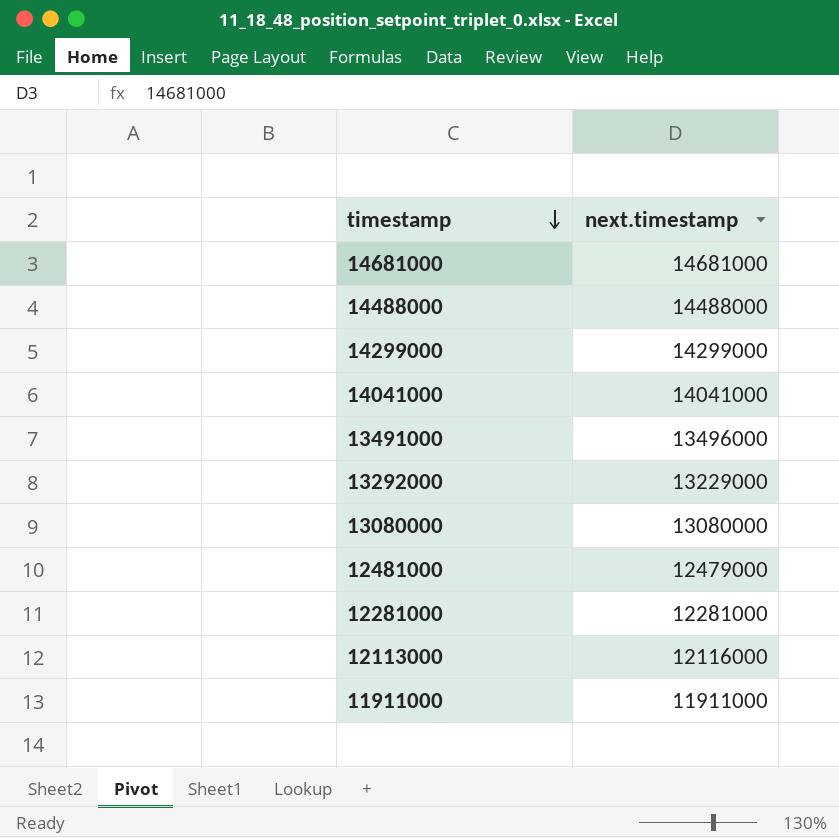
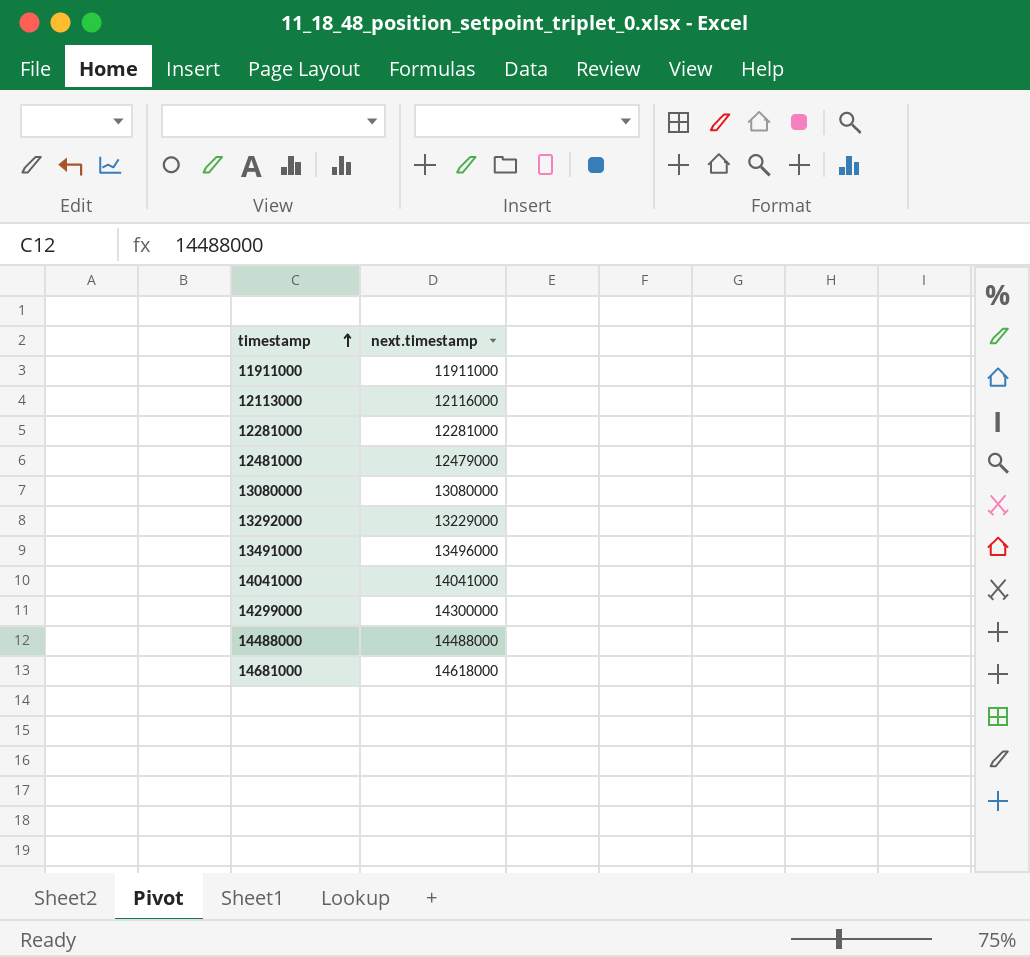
row order: timestamp descending -> timestamp ascending
14299000 | next.timestamp: 14299000 -> 14300000
14681000 | next.timestamp: 14681000 -> 14618000

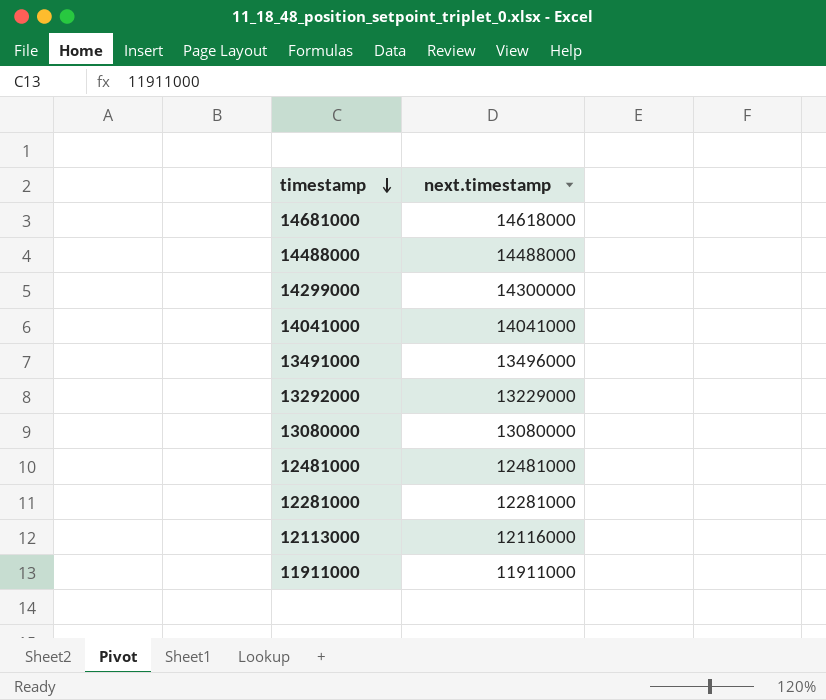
row order: timestamp ascending -> timestamp descending
12481000 | next.timestamp: 12479000 -> 12481000

